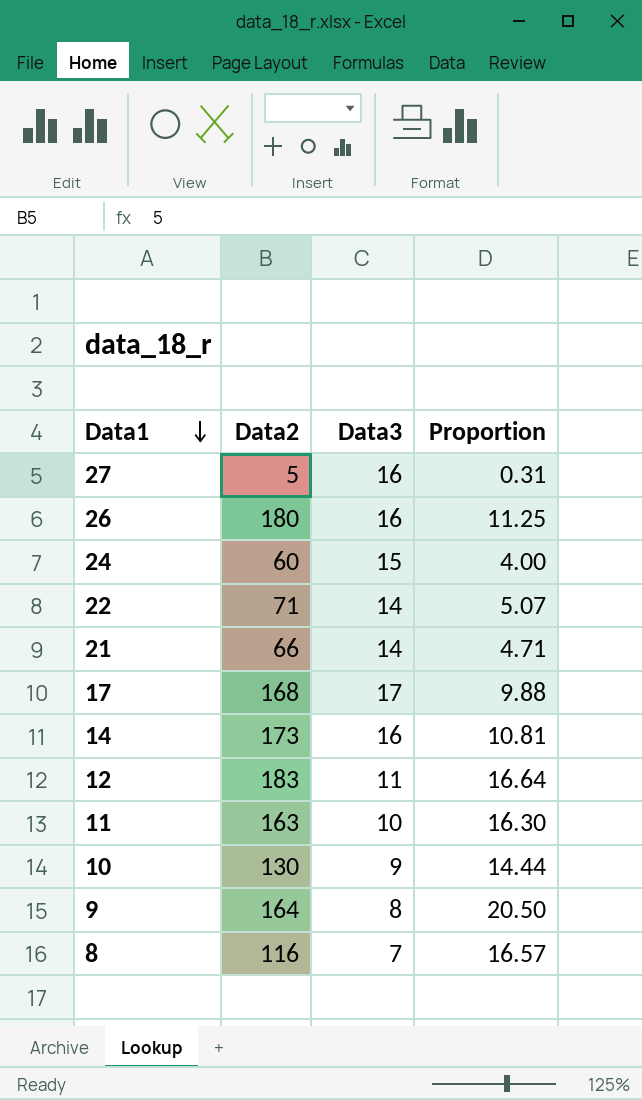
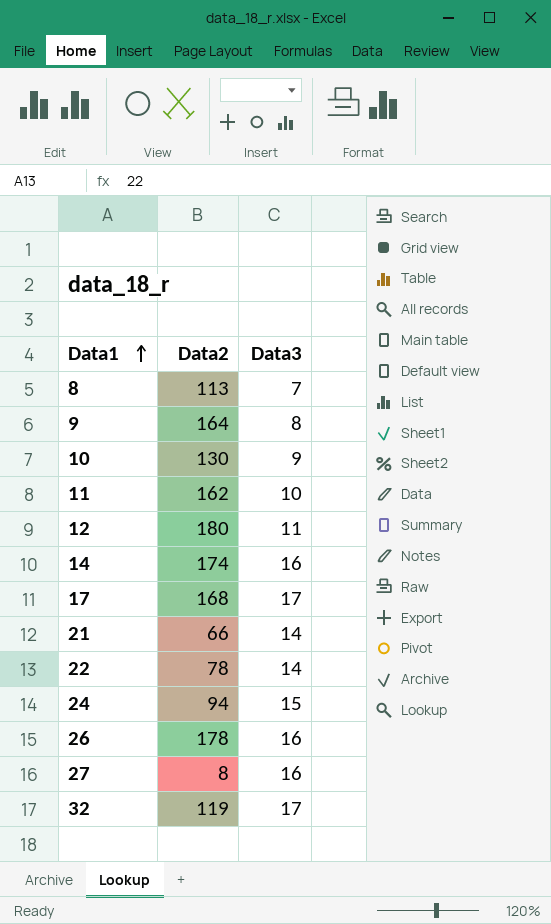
row order: Data1 descending -> Data1 ascending
column Proportion | formula: [Data2] / [Data3] -> none
8 | Data2: 116 -> 113
11 | Data2: 163 -> 162
12 | Data2: 183 -> 180
14 | Data2: 173 -> 174
22 | Data2: 71 -> 78
24 | Data2: 60 -> 94
26 | Data2: 180 -> 178
27 | Data2: 5 -> 8
row 32: none -> 119 | 17

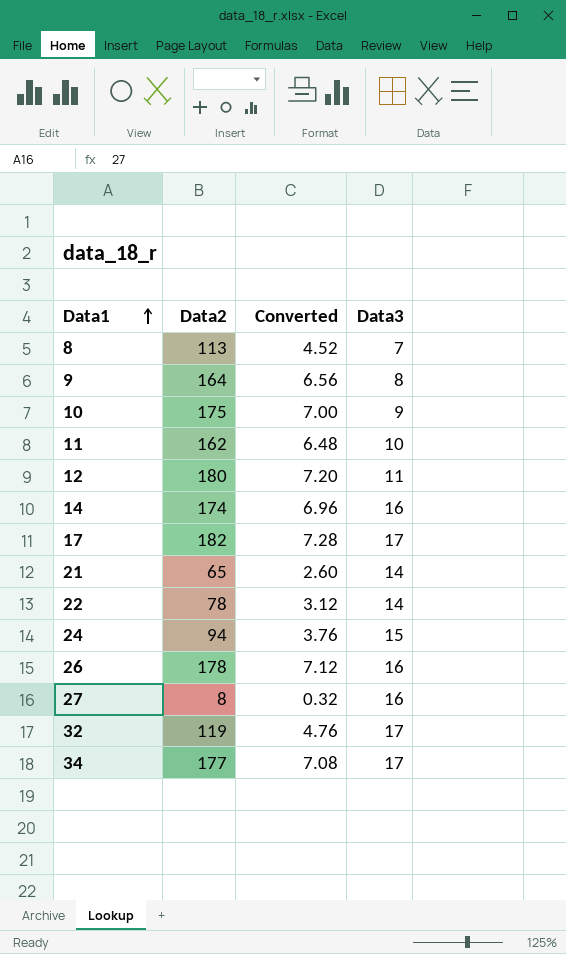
column Converted | formula: none -> [Data2] * 0.04
10 | Data2: 130 -> 175
17 | Data2: 168 -> 182
21 | Data2: 66 -> 65
row 34: none -> 177 | 7.08 | 17

